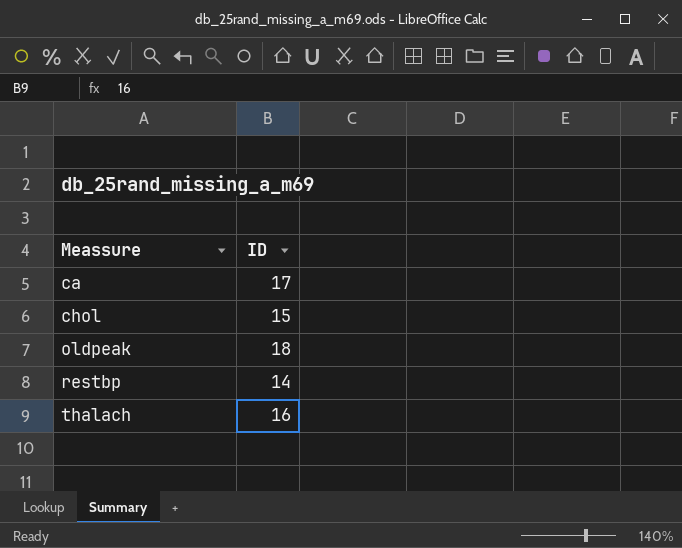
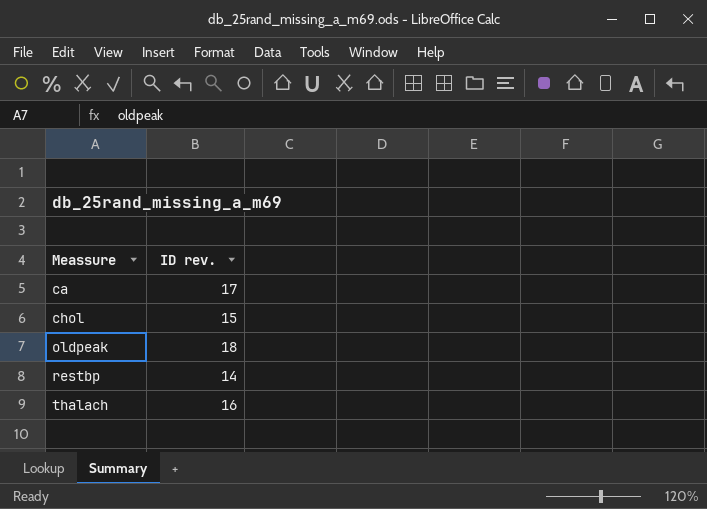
column name: ID -> ID rev.

